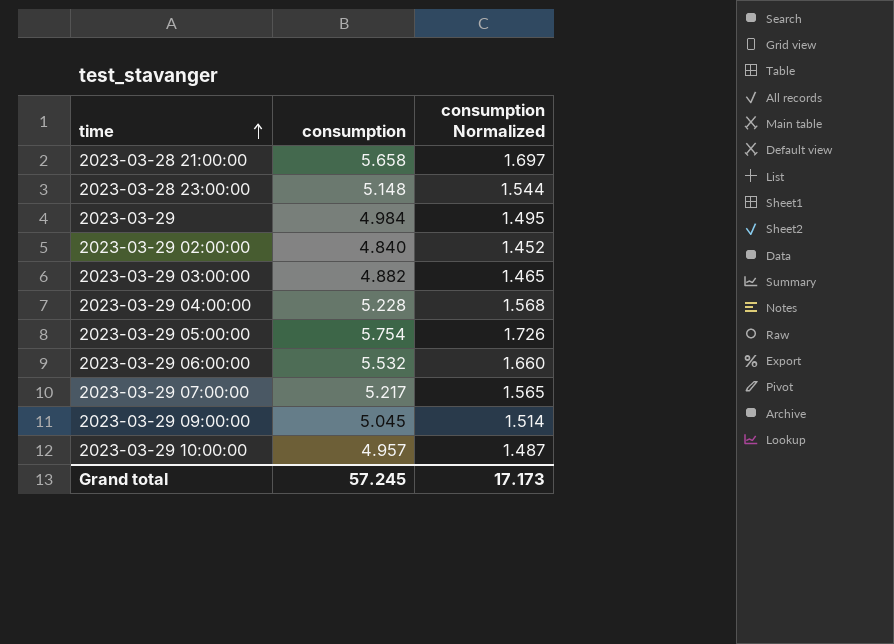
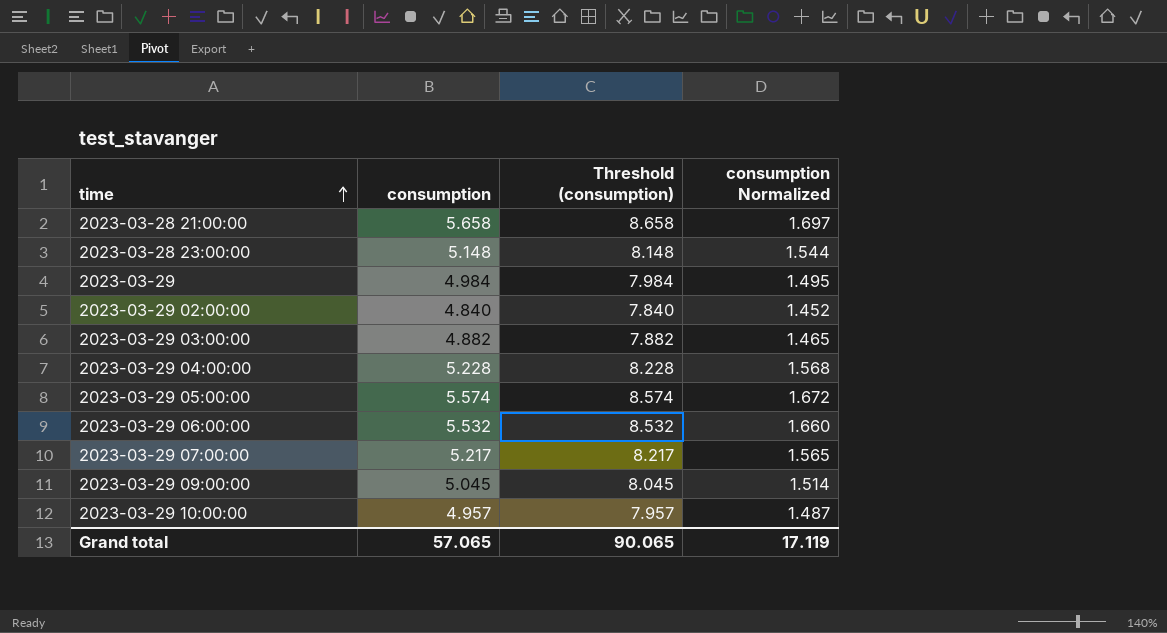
column Threshold (consumption) | formula: none -> [consumption] + 3
2023-03-29 05:00:00 | consumption: 5.754 -> 5.574
2023-03-29 05:00:00 | consumption Normalized: 1.726 -> 1.672
Grand total | consumption: 57.245 -> 57.065
Grand total | consumption Normalized: 17.173 -> 17.119

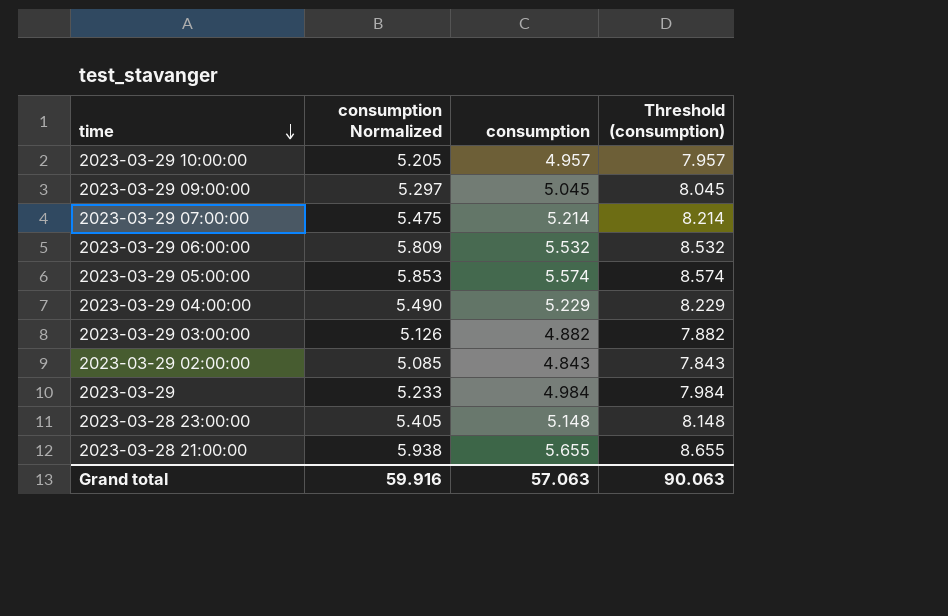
row order: time ascending -> time descending
column consumption Normalized | formula: [consumption] * 0.3 -> [consumption] * 1.05
column consumption Normalized | position: 4 -> 2
2023-03-29 07:00:00 | consumption: 5.217 -> 5.214
2023-03-29 07:00:00 | Threshold (consumption): 8.217 -> 8.214
2023-03-29 04:00:00 | consumption: 5.228 -> 5.229
2023-03-29 04:00:00 | Threshold (consumption): 8.228 -> 8.229
2023-03-29 02:00:00 | consumption: 4.840 -> 4.843
2023-03-29 02:00:00 | Threshold (consumption): 7.840 -> 7.843
2023-03-28 21:00:00 | consumption: 5.658 -> 5.655
2023-03-28 21:00:00 | Threshold (consumption): 8.658 -> 8.655
Grand total | consumption Normalized: 17.119 -> 59.916
Grand total | consumption: 57.065 -> 57.063
Grand total | Threshold (consumption): 90.065 -> 90.063

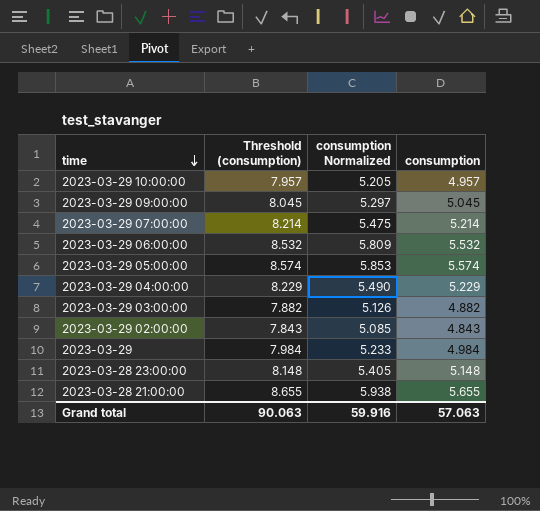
column Threshold (consumption) | position: 4 -> 2

